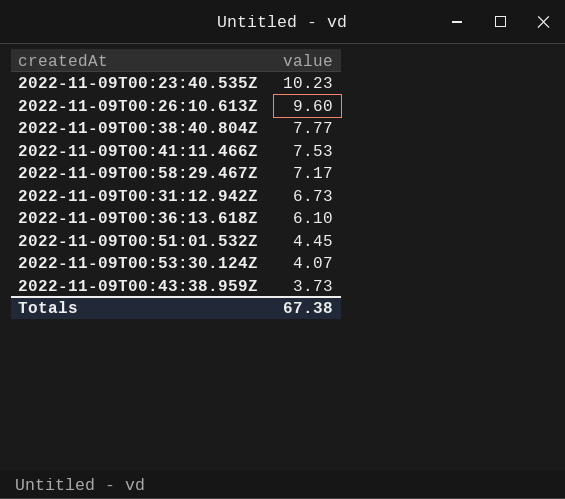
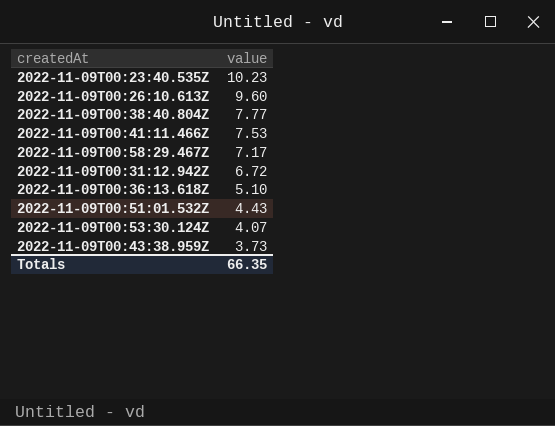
2022-11-09T00:31:12.942Z | value: 6.73 -> 6.72
2022-11-09T00:36:13.618Z | value: 6.10 -> 5.10
2022-11-09T00:51:01.532Z | value: 4.45 -> 4.43
Totals | value: 67.38 -> 66.35

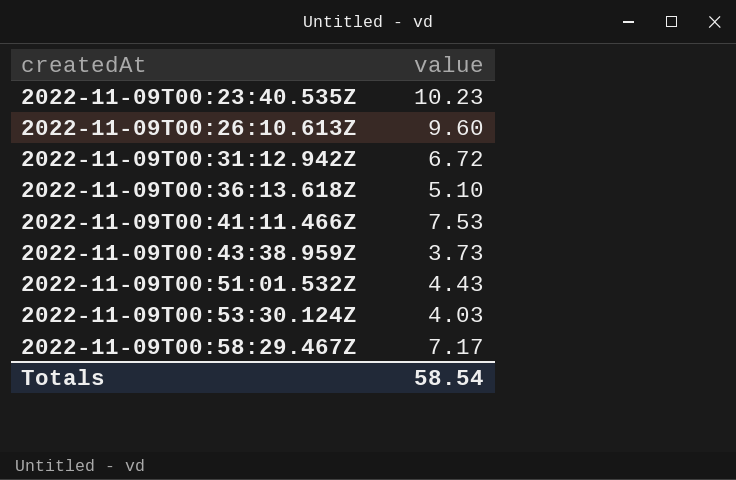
row order: value descending -> createdAt ascending
row 2022-11-09T00:38:40.804Z: 7.77 -> none
2022-11-09T00:53:30.124Z | value: 4.07 -> 4.03
Totals | value: 66.35 -> 58.54

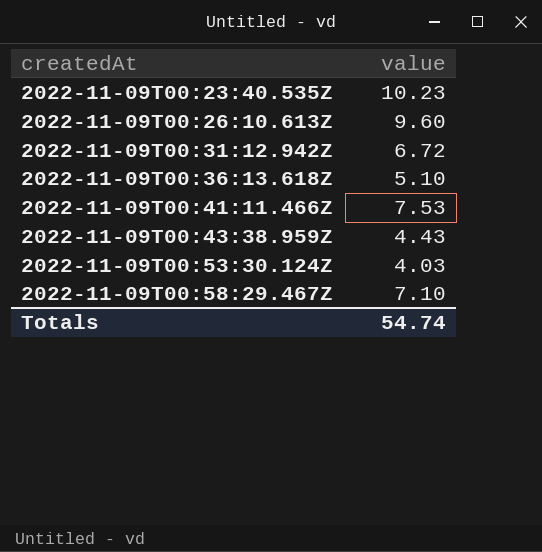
row 2022-11-09T00:51:01.532Z: 4.43 -> none
2022-11-09T00:43:38.959Z | value: 3.73 -> 4.43
2022-11-09T00:58:29.467Z | value: 7.17 -> 7.10
Totals | value: 58.54 -> 54.74

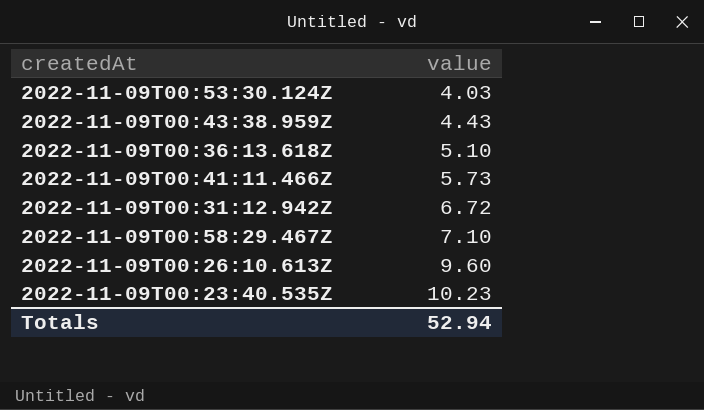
row order: createdAt ascending -> value ascending
2022-11-09T00:41:11.466Z | value: 7.53 -> 5.73
Totals | value: 54.74 -> 52.94

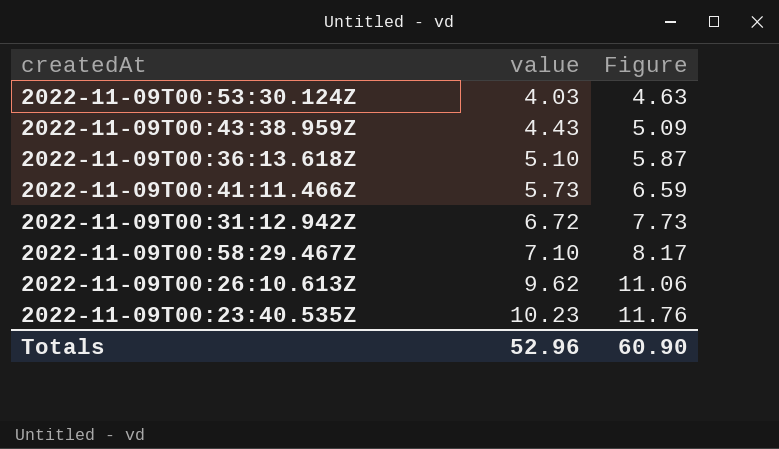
column Figure | formula: none -> [value] * 1.15
2022-11-09T00:26:10.613Z | value: 9.60 -> 9.62
Totals | value: 52.94 -> 52.96

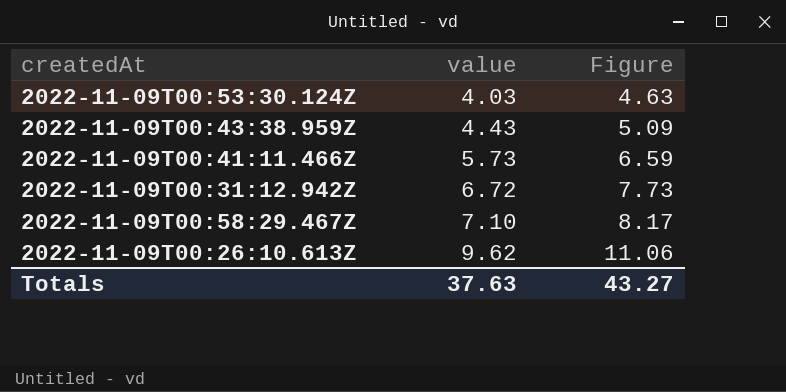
row 2022-11-09T00:36:13.618Z: 5.10 | 5.87 -> none
row 2022-11-09T00:23:40.535Z: 10.23 | 11.76 -> none
Totals | value: 52.96 -> 37.63
Totals | Figure: 60.90 -> 43.27

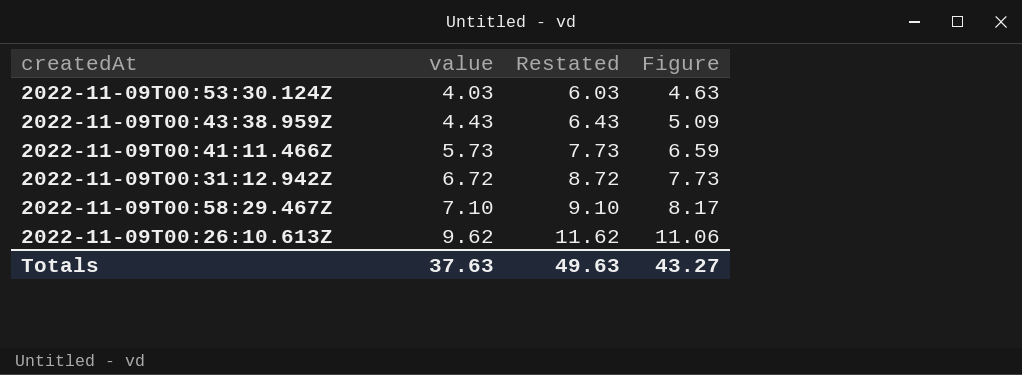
column Restated | formula: none -> [value] + 2

